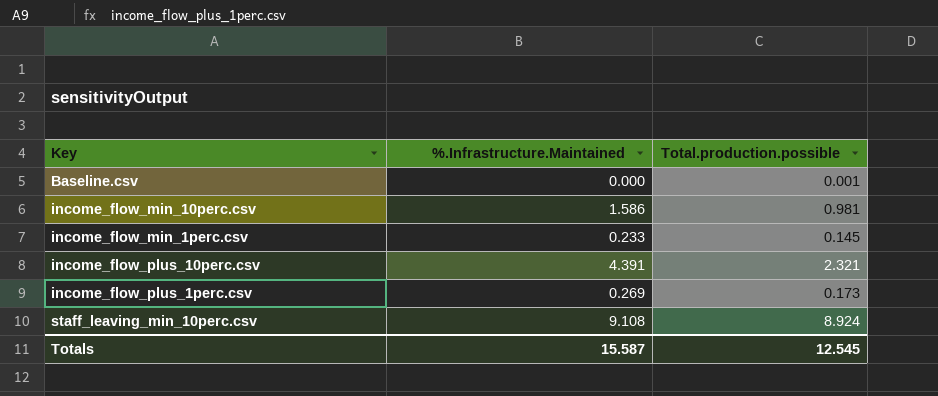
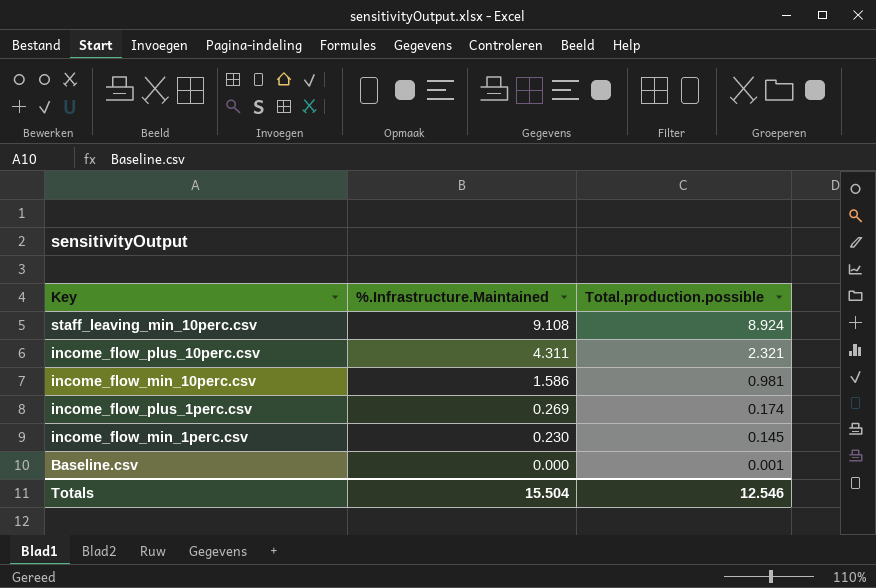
row order: none -> %.Infrastructure.Maintained descending
income_flow_plus_10perc.csv | %.Infrastructure.Maintained: 4.391 -> 4.311
income_flow_plus_1perc.csv | Total.production.possible: 0.173 -> 0.174
income_flow_min_1perc.csv | %.Infrastructure.Maintained: 0.233 -> 0.230
Totals | %.Infrastructure.Maintained: 15.587 -> 15.504
Totals | Total.production.possible: 12.545 -> 12.546

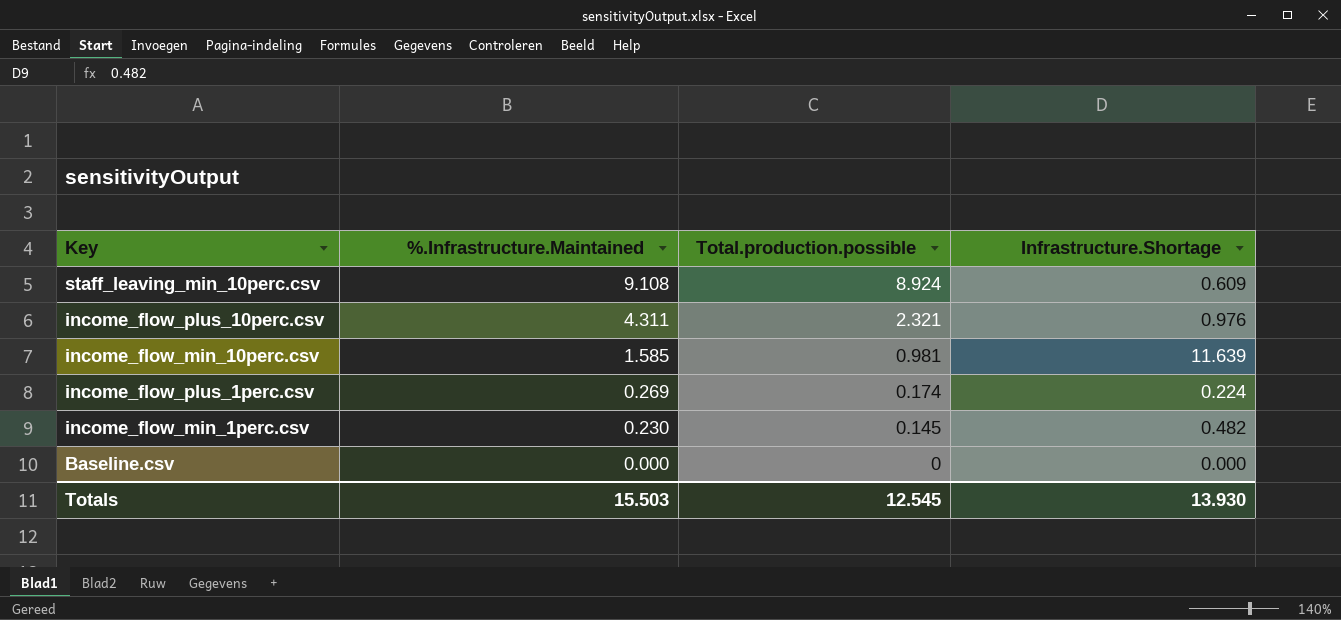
column Infrastructure.Shortage | position: none -> 4
income_flow_min_10perc.csv | %.Infrastructure.Maintained: 1.586 -> 1.585
Baseline.csv | Total.production.possible: 0.001 -> 0
Totals | %.Infrastructure.Maintained: 15.504 -> 15.503
Totals | Total.production.possible: 12.546 -> 12.545

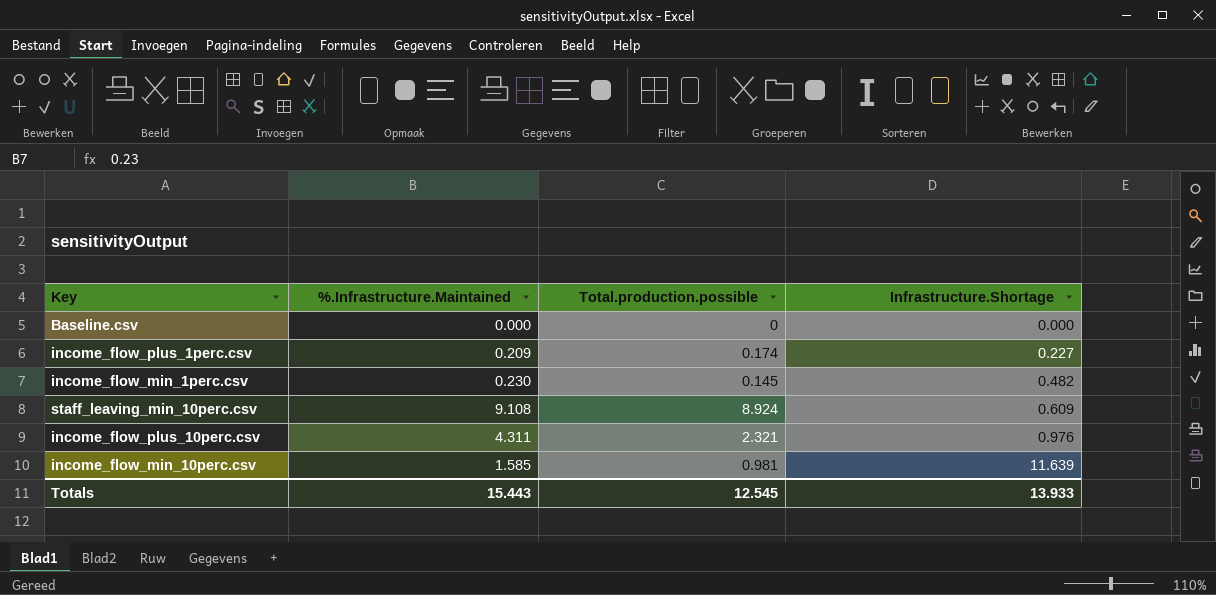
row order: %.Infrastructure.Maintained descending -> Infrastructure.Shortage ascending
income_flow_plus_1perc.csv | %.Infrastructure.Maintained: 0.269 -> 0.209
income_flow_plus_1perc.csv | Infrastructure.Shortage: 0.224 -> 0.227
Totals | %.Infrastructure.Maintained: 15.503 -> 15.443
Totals | Infrastructure.Shortage: 13.930 -> 13.933

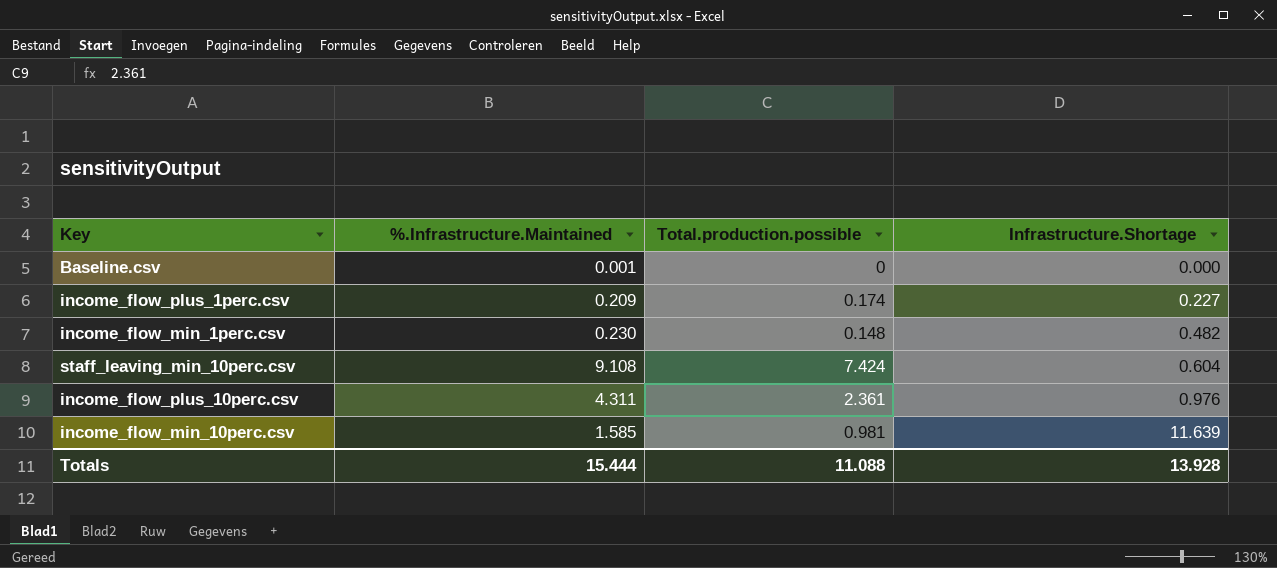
Baseline.csv | %.Infrastructure.Maintained: 0.000 -> 0.001
income_flow_min_1perc.csv | Total.production.possible: 0.145 -> 0.148
staff_leaving_min_10perc.csv | Total.production.possible: 8.924 -> 7.424
staff_leaving_min_10perc.csv | Infrastructure.Shortage: 0.609 -> 0.604
income_flow_plus_10perc.csv | Total.production.possible: 2.321 -> 2.361
Totals | %.Infrastructure.Maintained: 15.443 -> 15.444
Totals | Total.production.possible: 12.545 -> 11.088
Totals | Infrastructure.Shortage: 13.933 -> 13.928

